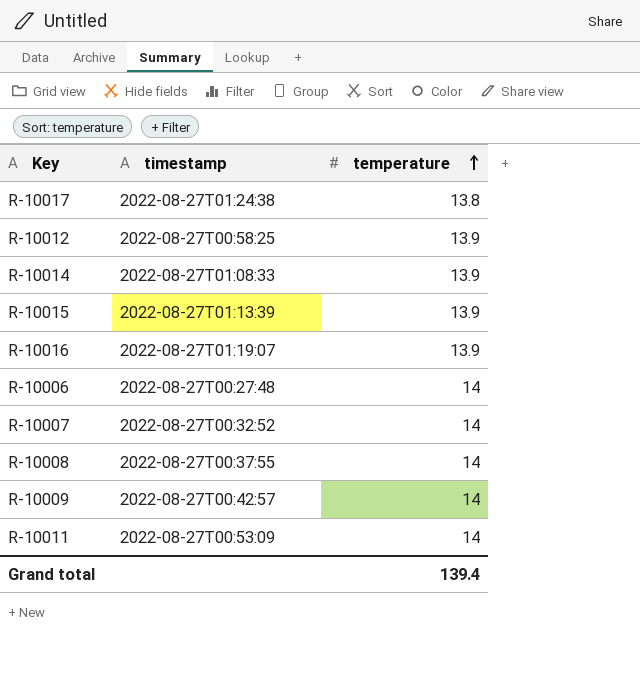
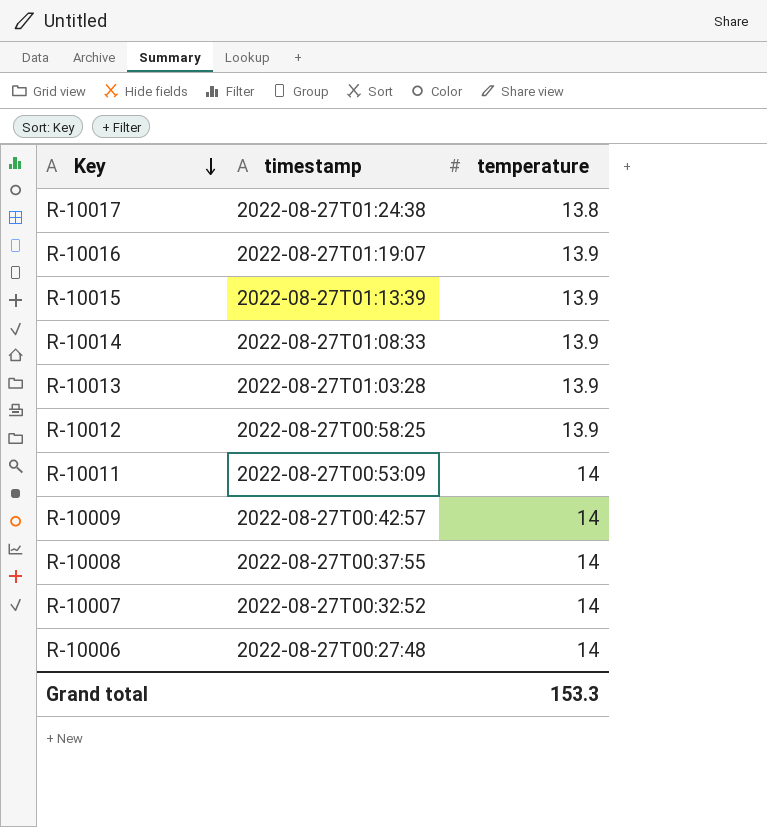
row order: temperature ascending -> Key descending
row R-10013: none -> 2022-08-27T01:03:28 | 13.9
Grand total | temperature: 139.4 -> 153.3

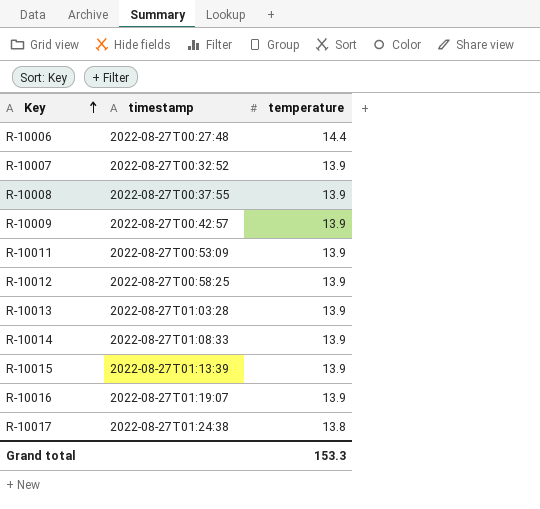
row order: Key descending -> Key ascending
R-10006 | temperature: 14 -> 14.4
R-10007 | temperature: 14 -> 13.9
R-10008 | temperature: 14 -> 13.9
R-10009 | temperature: 14 -> 13.9
R-10011 | temperature: 14 -> 13.9

